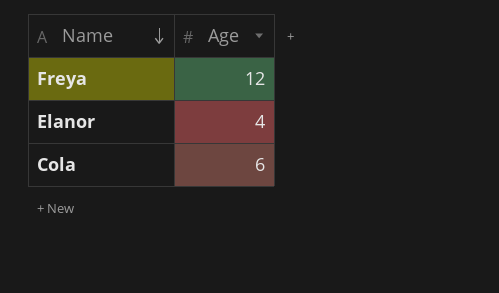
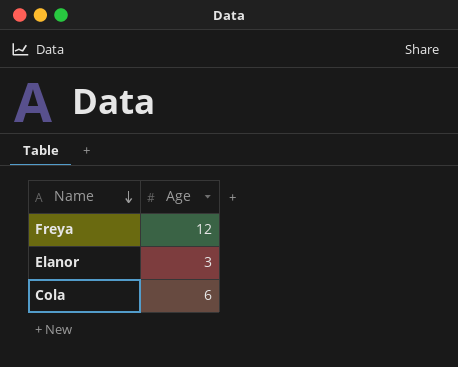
Elanor | Age: 4 -> 3

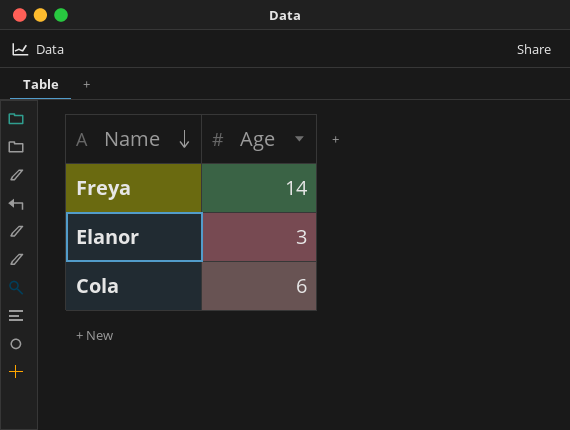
Freya | Age: 12 -> 14

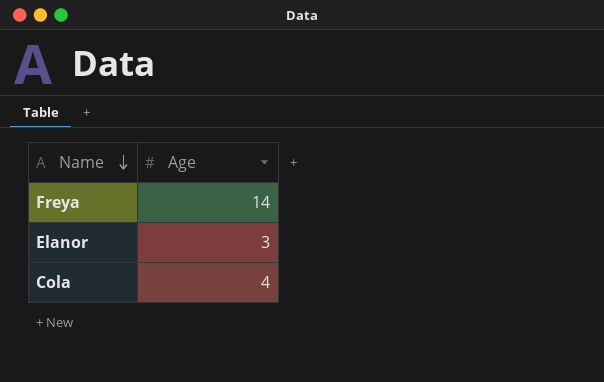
Cola | Age: 6 -> 4

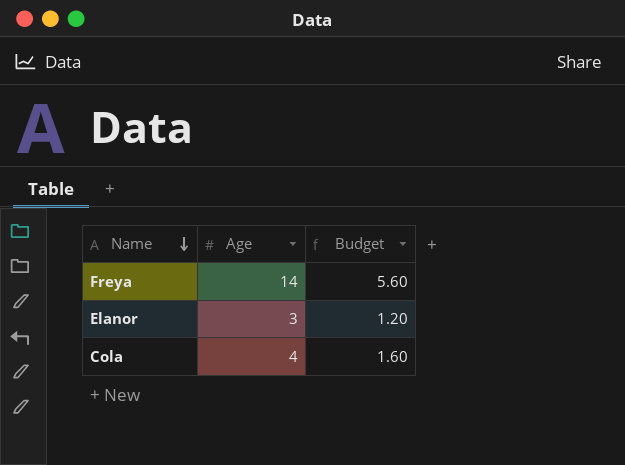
column Budget | formula: none -> [Age] * 0.4

